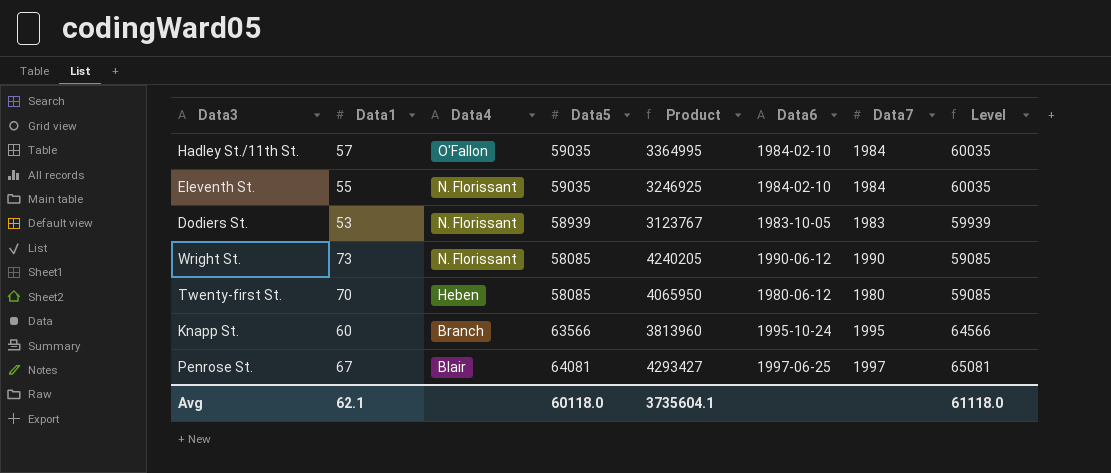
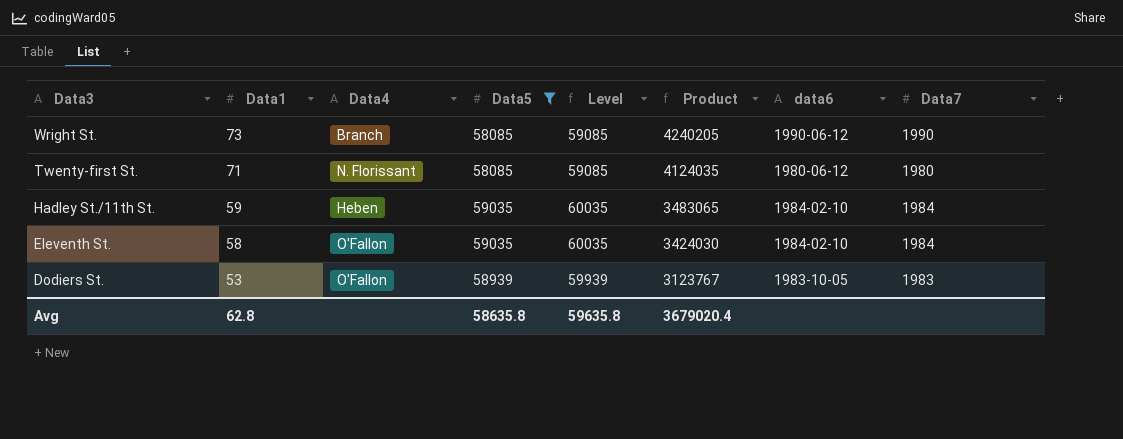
filter: none -> Data5 <= 59035
row order: Data4 descending -> Data3 descending
column Level | position: 8 -> 5
column name: Data6 -> data6
Wright St. | Data4: N. Florissant -> Branch
Twenty-first St. | Data1: 70 -> 71
Twenty-first St. | Data4: Heben -> N. Florissant
Twenty-first St. | Product: 4065950 -> 4124035
Hadley St./11th St. | Data1: 57 -> 59
Hadley St./11th St. | Data4: O'Fallon -> Heben
Hadley St./11th St. | Product: 3364995 -> 3483065
Eleventh St. | Data1: 55 -> 58
Eleventh St. | Data4: N. Florissant -> O'Fallon
Eleventh St. | Product: 3246925 -> 3424030
Dodiers St. | Data4: N. Florissant -> O'Fallon
Avg | Data1: 62.1 -> 62.8
Avg | Data5: 60118.0 -> 58635.8
Avg | Level: 61118.0 -> 59635.8
Avg | Product: 3735604.1 -> 3679020.4

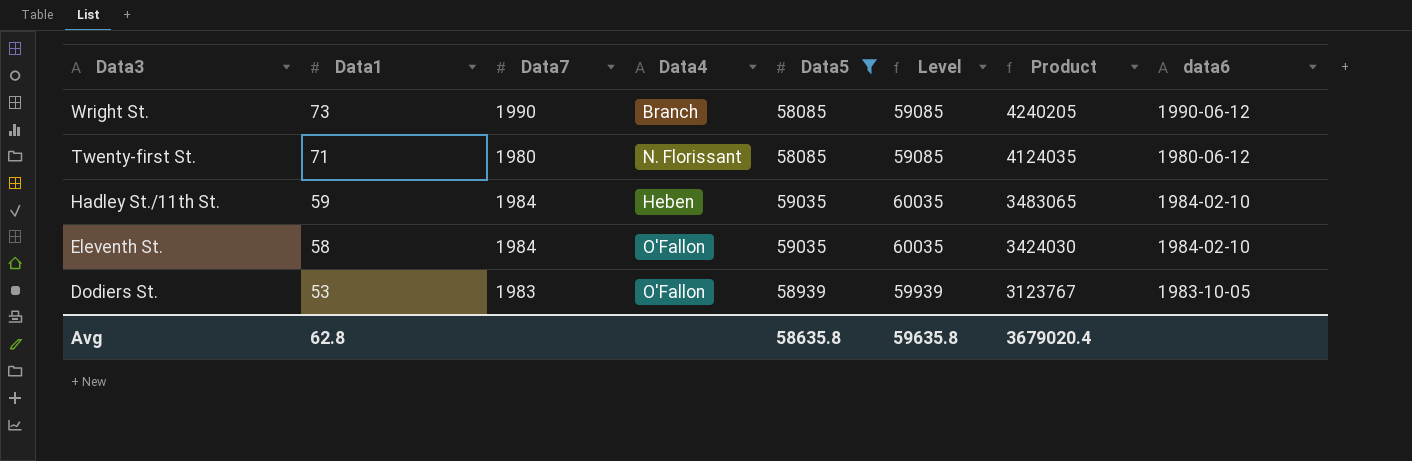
column Data7 | position: 8 -> 3

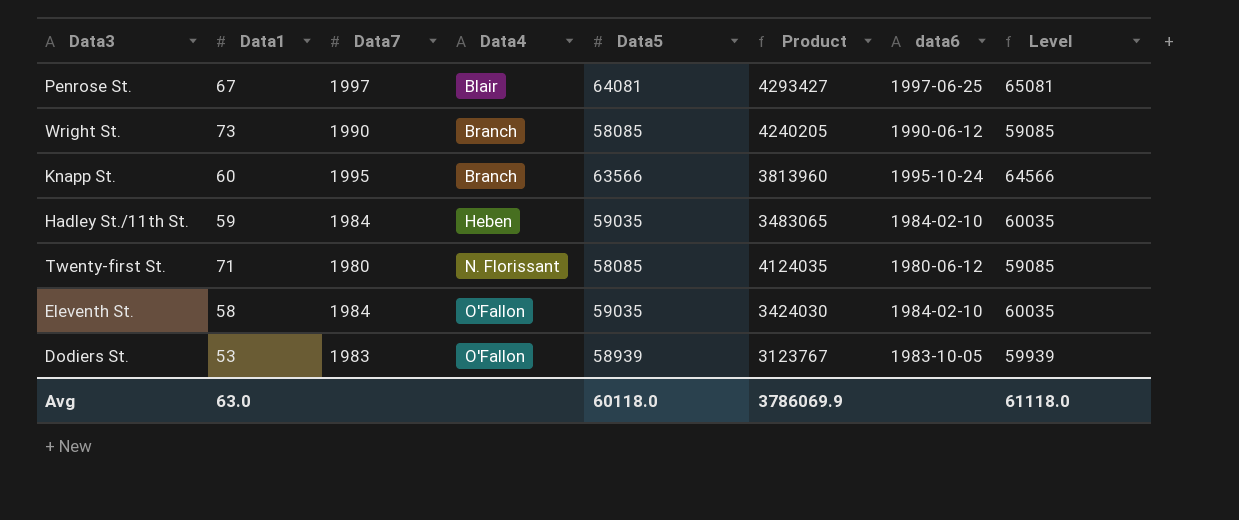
filter: Data5 <= 59035 -> none
row order: Data3 descending -> Data4 ascending
column Level | position: 6 -> 8
Avg | Data1: 62.8 -> 63.0
Avg | Data5: 58635.8 -> 60118.0
Avg | Product: 3679020.4 -> 3786069.9
Avg | Level: 59635.8 -> 61118.0

